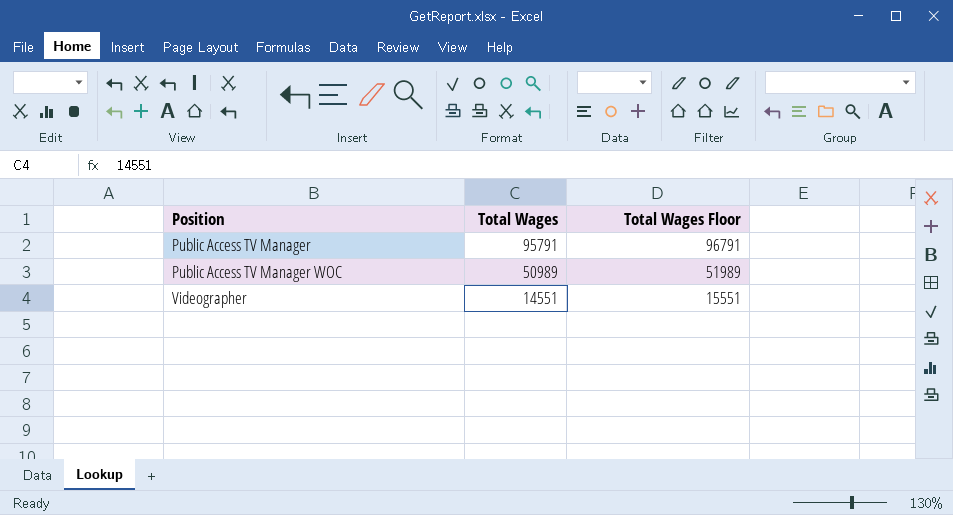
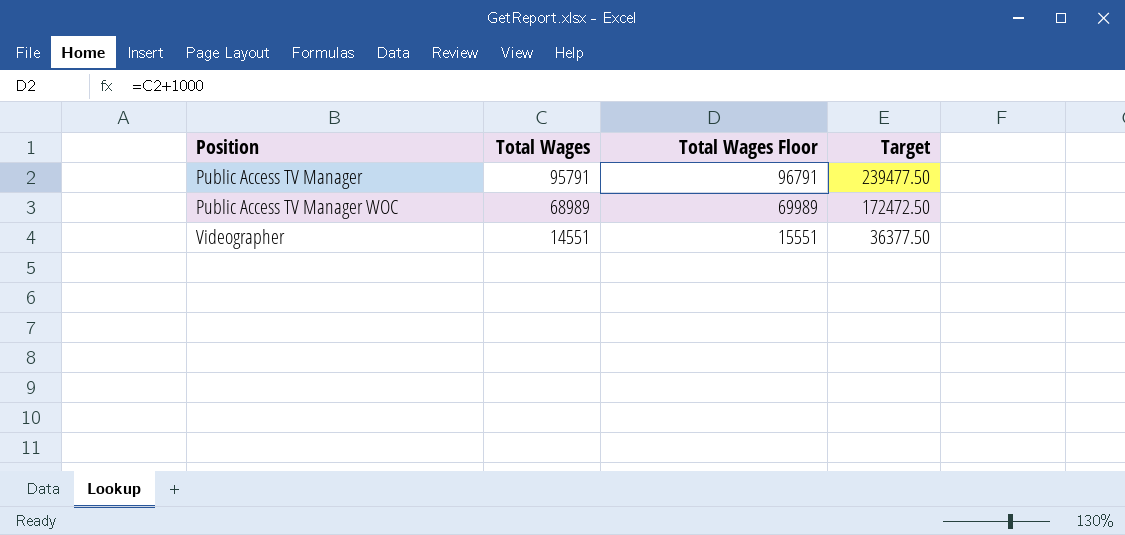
column Target | formula: none -> [Total Wages] * 2.5
Public Access TV Manager WOC | Total Wages: 50989 -> 68989
Public Access TV Manager WOC | Total Wages Floor: 51989 -> 69989

